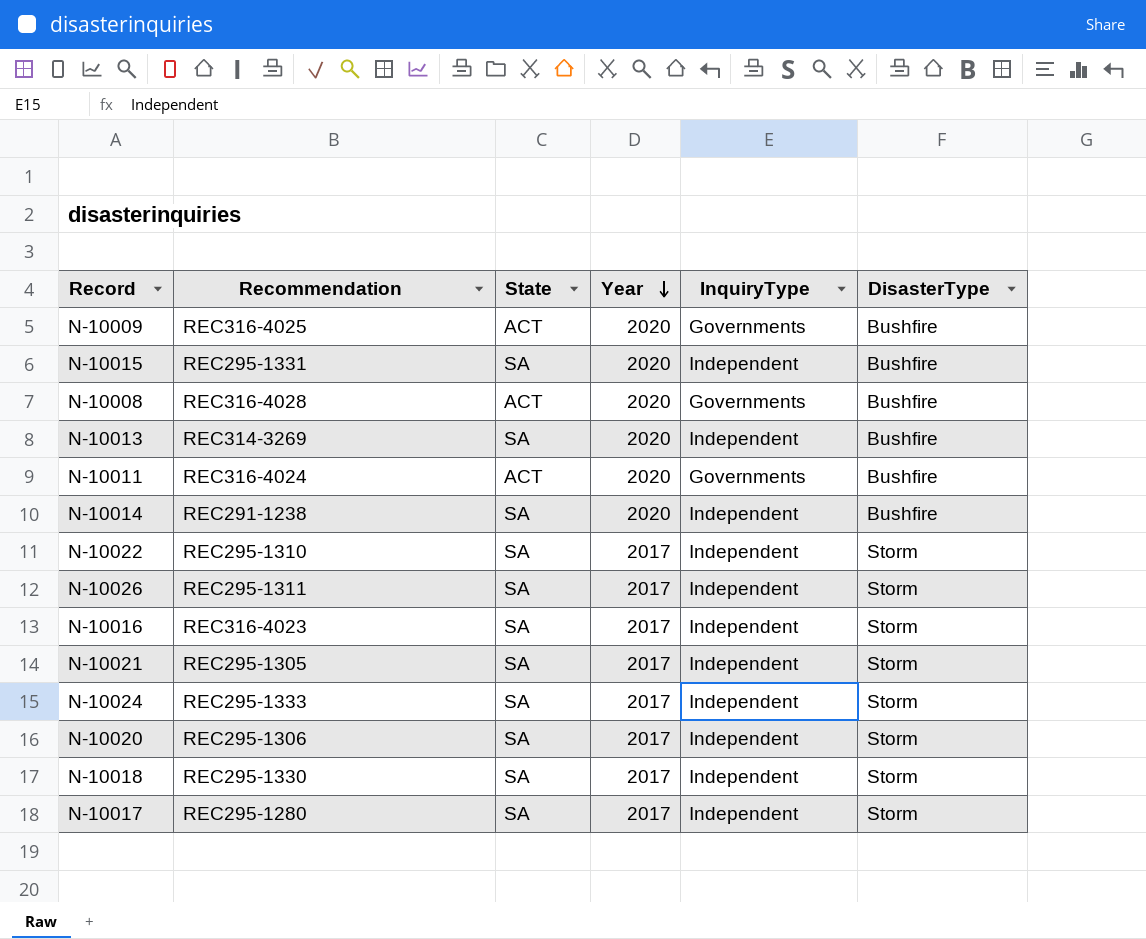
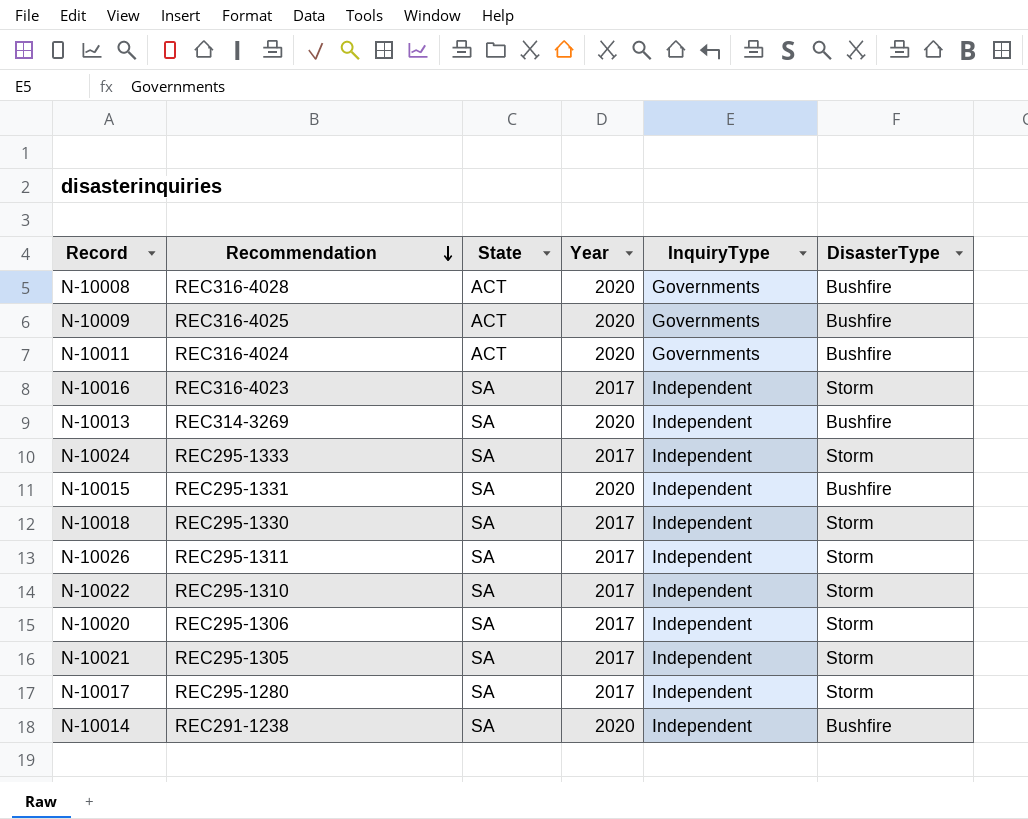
row order: Year descending -> Recommendation descending

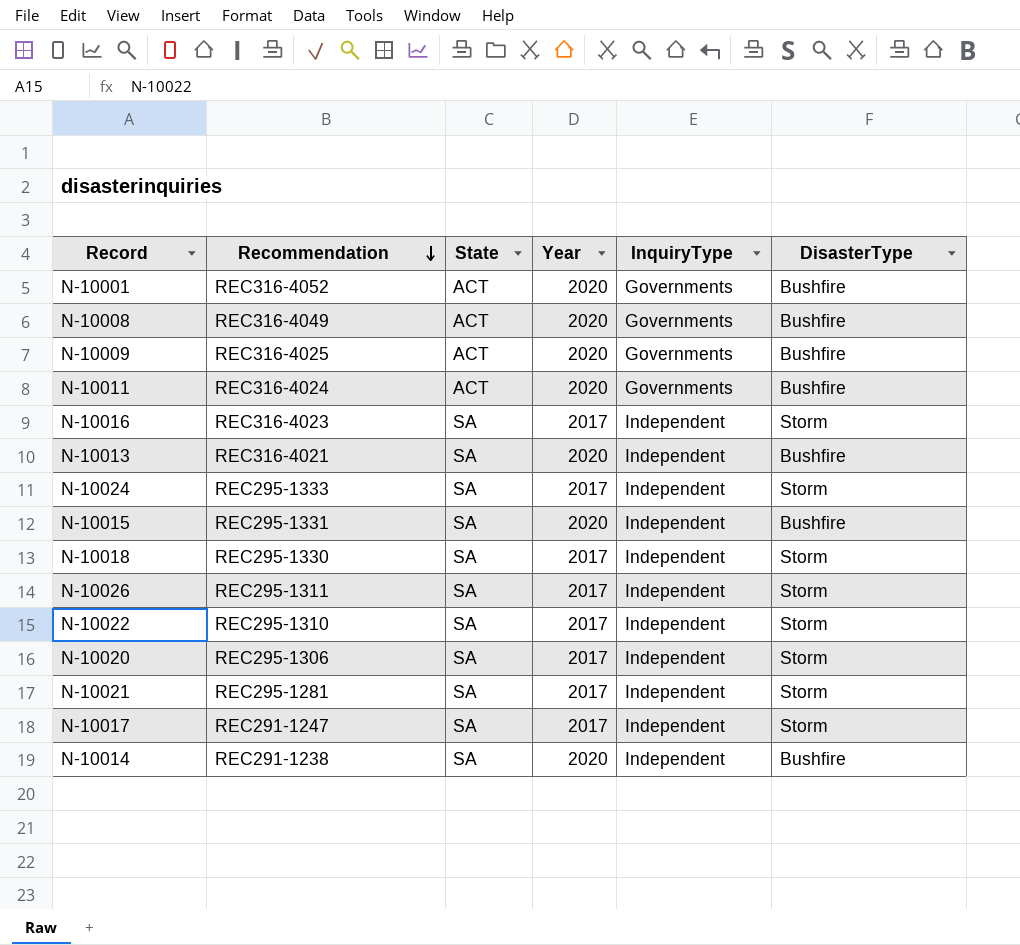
row N-10001: none -> REC316-4052 | ACT | 2020 | Governments | Bushfire
N-10008 | Recommendation: REC316-4028 -> REC316-4049
N-10013 | Recommendation: REC314-3269 -> REC316-4021
N-10021 | Recommendation: REC295-1305 -> REC295-1281
N-10017 | Recommendation: REC295-1280 -> REC291-1247

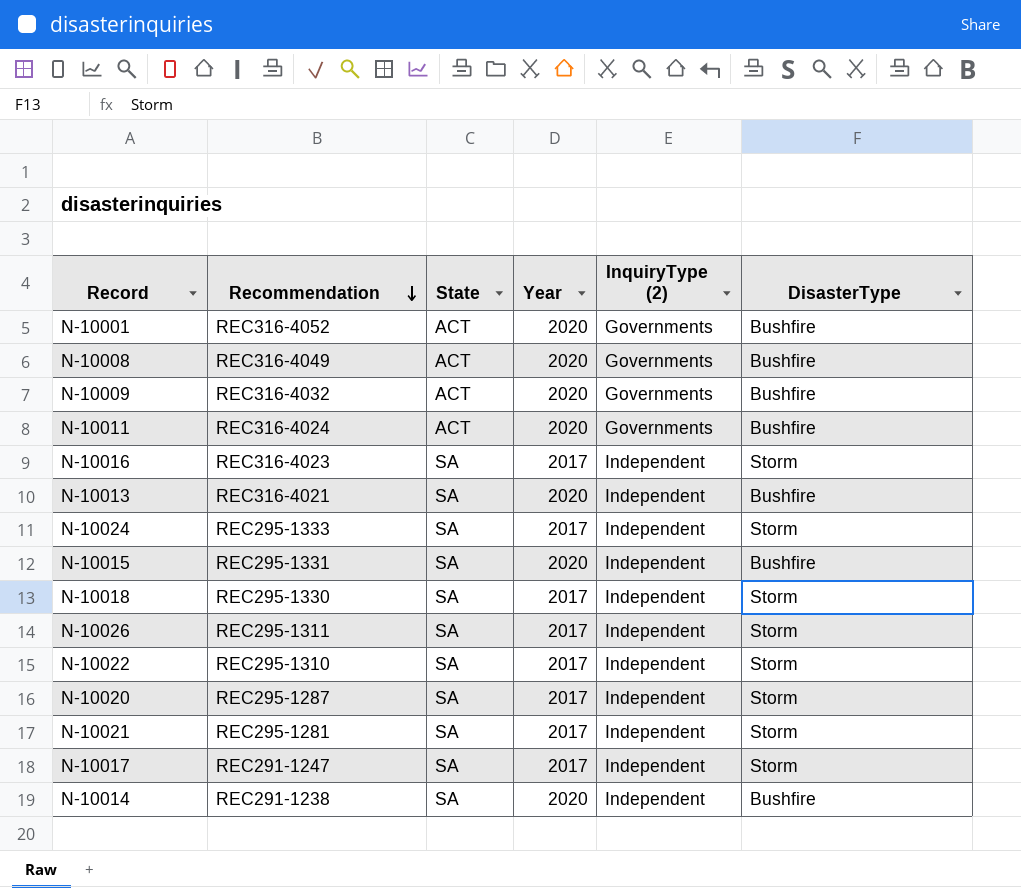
column name: InquiryType -> InquiryType (2)
N-10009 | Recommendation: REC316-4025 -> REC316-4032
N-10020 | Recommendation: REC295-1306 -> REC295-1287

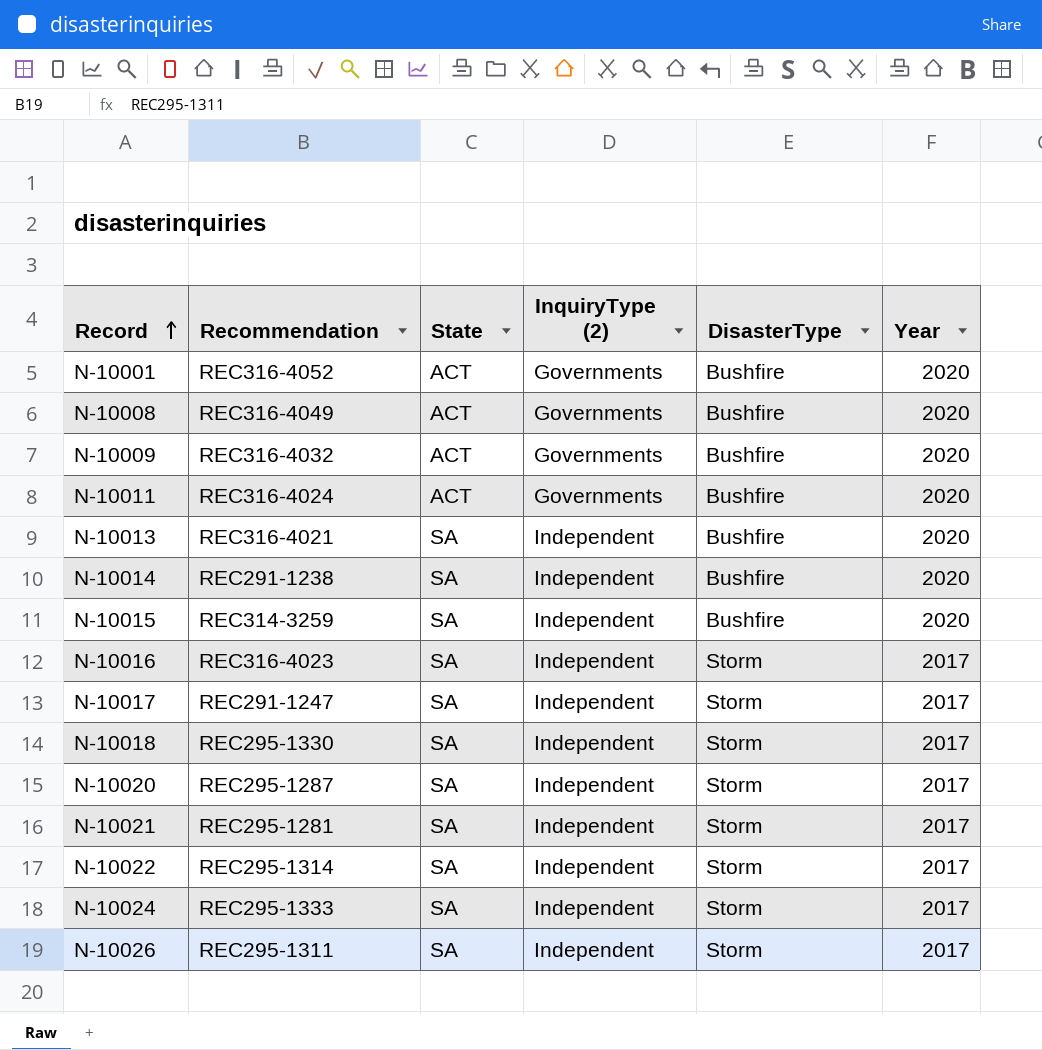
row order: Recommendation descending -> Record ascending
column Year | position: 4 -> 6
N-10015 | Recommendation: REC295-1331 -> REC314-3259
N-10022 | Recommendation: REC295-1310 -> REC295-1314

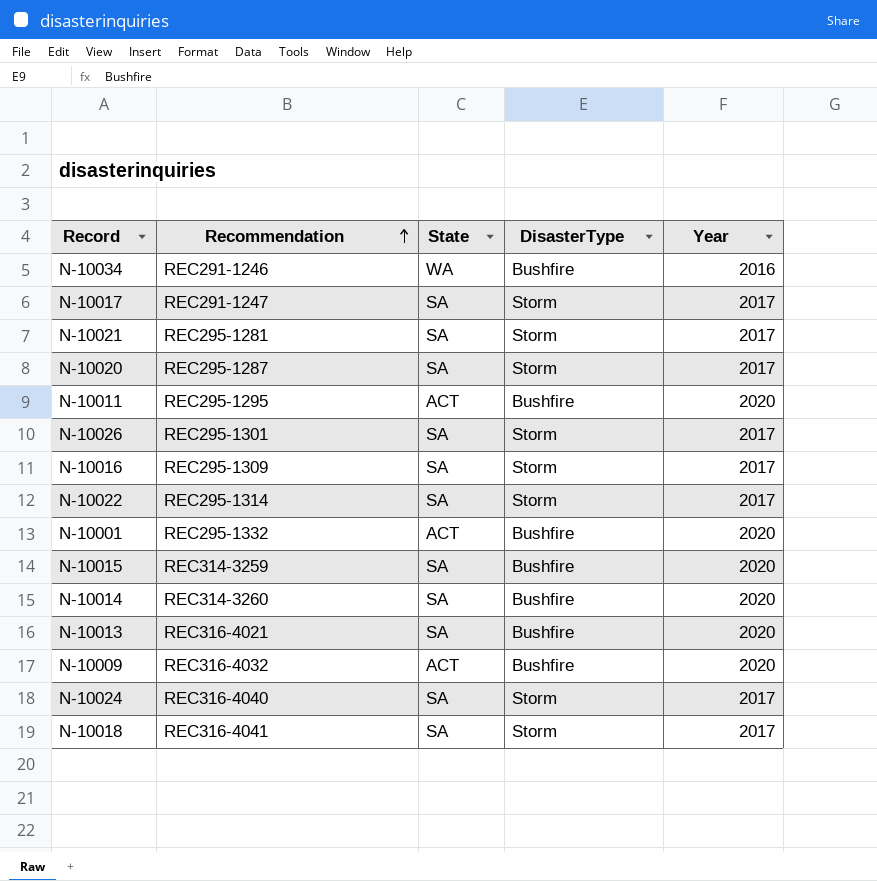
row order: Record ascending -> Recommendation ascending
column InquiryType (2) | position: 4 -> none
row N-10008: REC316-4049 | ACT | Governments | Bushfire | 2020 -> none
row N-10034: none -> REC291-1246 | WA | Bushfire | 2016
N-10011 | Recommendation: REC316-4024 -> REC295-1295
N-10026 | Recommendation: REC295-1311 -> REC295-1301
N-10016 | Recommendation: REC316-4023 -> REC295-1309
N-10001 | Recommendation: REC316-4052 -> REC295-1332
N-10014 | Recommendation: REC291-1238 -> REC314-3260
N-10024 | Recommendation: REC295-1333 -> REC316-4040
N-10018 | Recommendation: REC295-1330 -> REC316-4041

